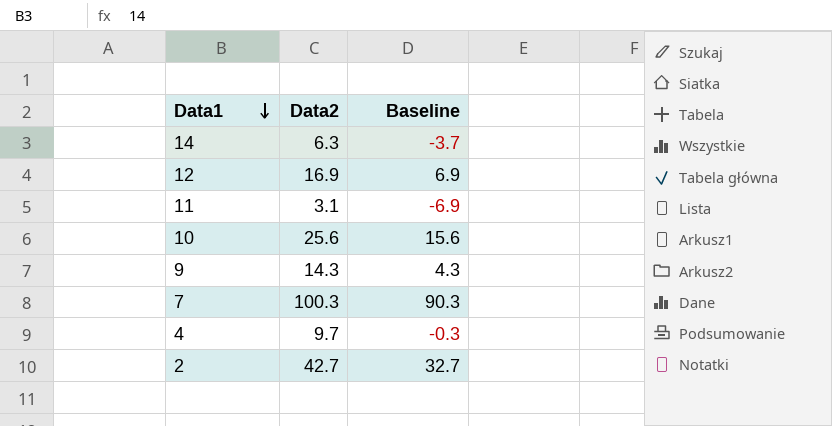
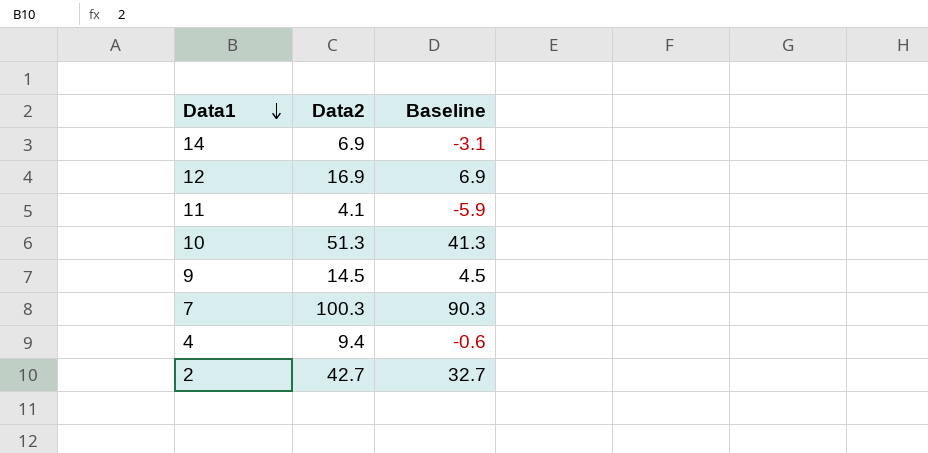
14 | Data2: 6.3 -> 6.9
14 | Baseline: -3.7 -> -3.1
11 | Data2: 3.1 -> 4.1
11 | Baseline: -6.9 -> -5.9
10 | Data2: 25.6 -> 51.3
10 | Baseline: 15.6 -> 41.3
9 | Data2: 14.3 -> 14.5
9 | Baseline: 4.3 -> 4.5
4 | Data2: 9.7 -> 9.4
4 | Baseline: -0.3 -> -0.6

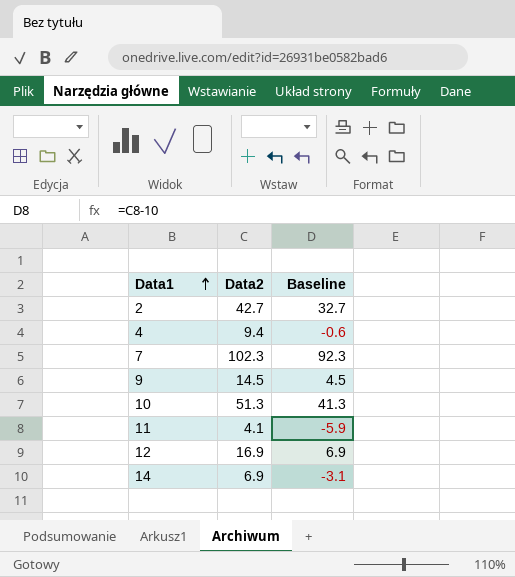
row order: Data1 descending -> Data1 ascending
7 | Data2: 100.3 -> 102.3
7 | Baseline: 90.3 -> 92.3

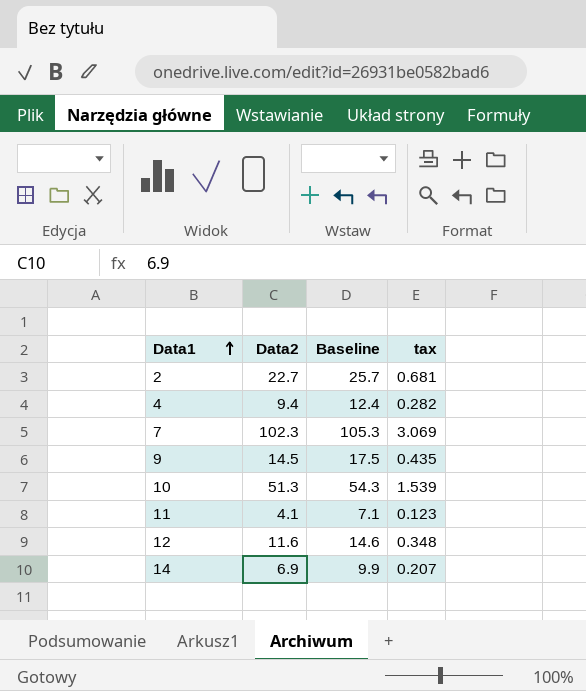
column Baseline | formula: [Data2] - 10 -> [Data2] + 3
column tax | formula: none -> [Data2] * 0.03
2 | Data2: 42.7 -> 22.7
12 | Data2: 16.9 -> 11.6

